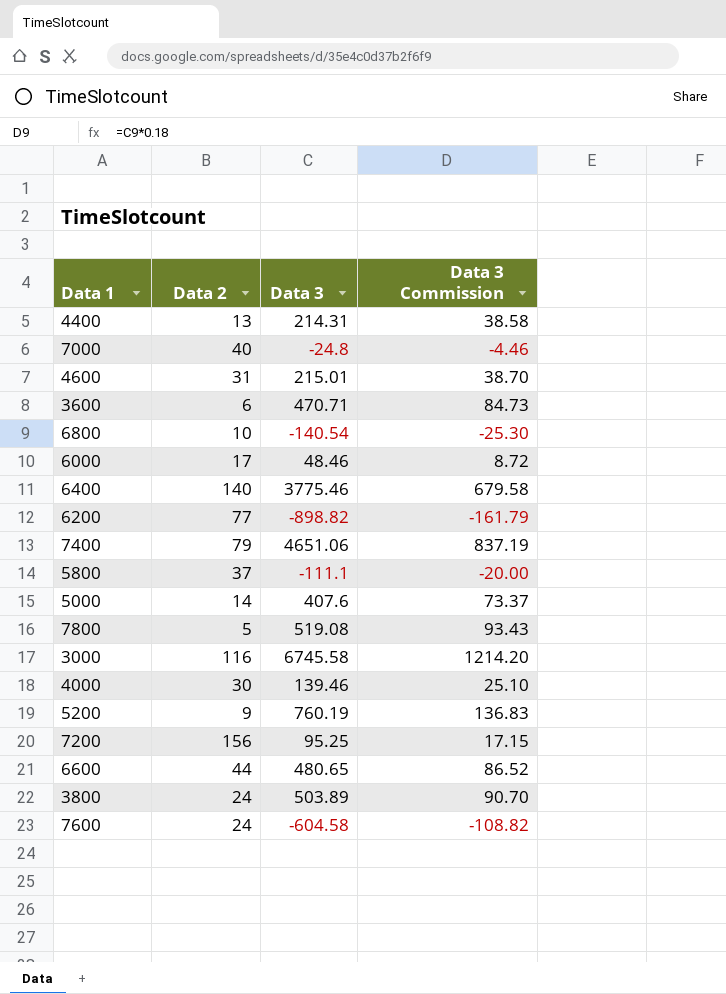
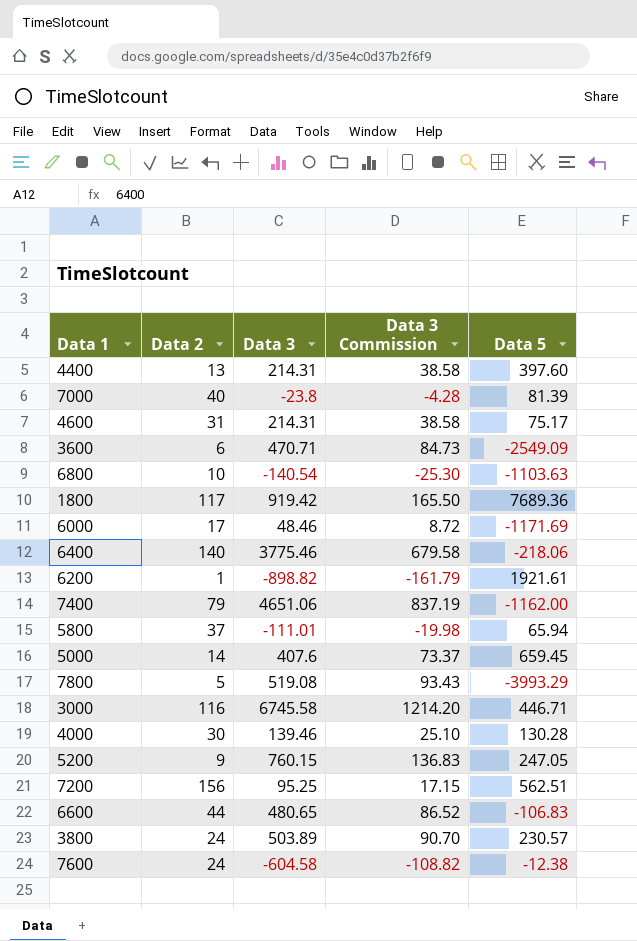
column Data 5 | position: none -> 5
7000 | Data 3: -24.8 -> -23.8
7000 | Data 3 Commission: -4.46 -> -4.28
4600 | Data 3: 215.01 -> 214.31
4600 | Data 3 Commission: 38.70 -> 38.58
row 1800: none -> 117 | 919.42 | 165.50 | 7689.36
6200 | Data 2: 77 -> 1
5800 | Data 3: -111.1 -> -111.01
5800 | Data 3 Commission: -20.00 -> -19.98
5200 | Data 3: 760.19 -> 760.15

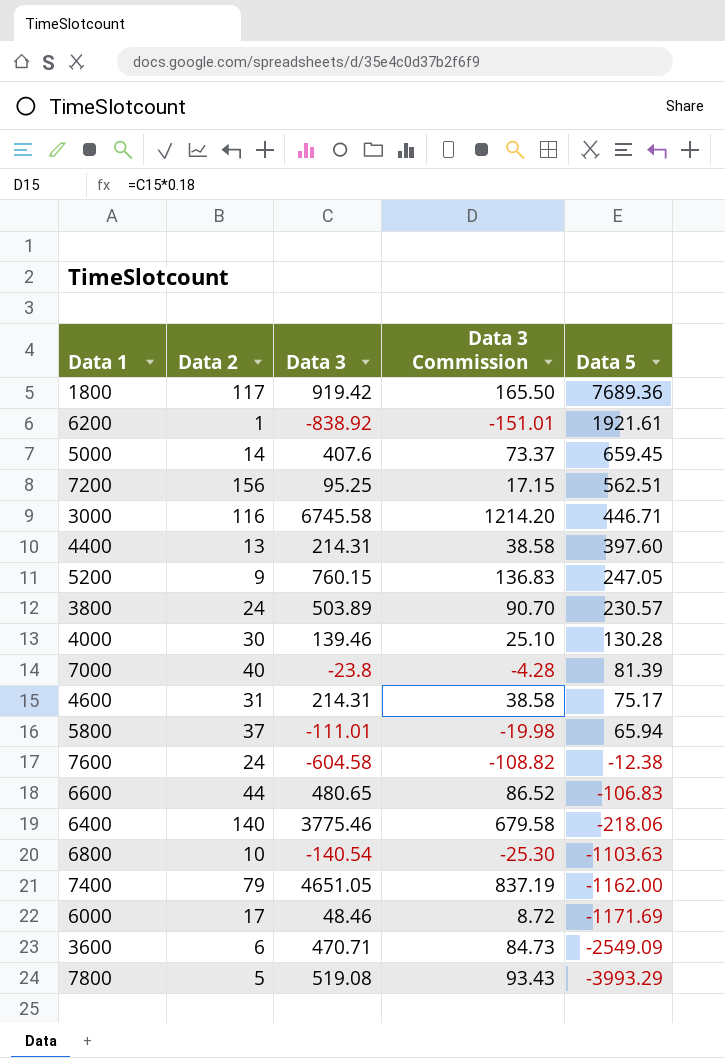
row order: none -> Data 5 descending
6200 | Data 3: -898.82 -> -838.92
6200 | Data 3 Commission: -161.79 -> -151.01
7400 | Data 3: 4651.06 -> 4651.05

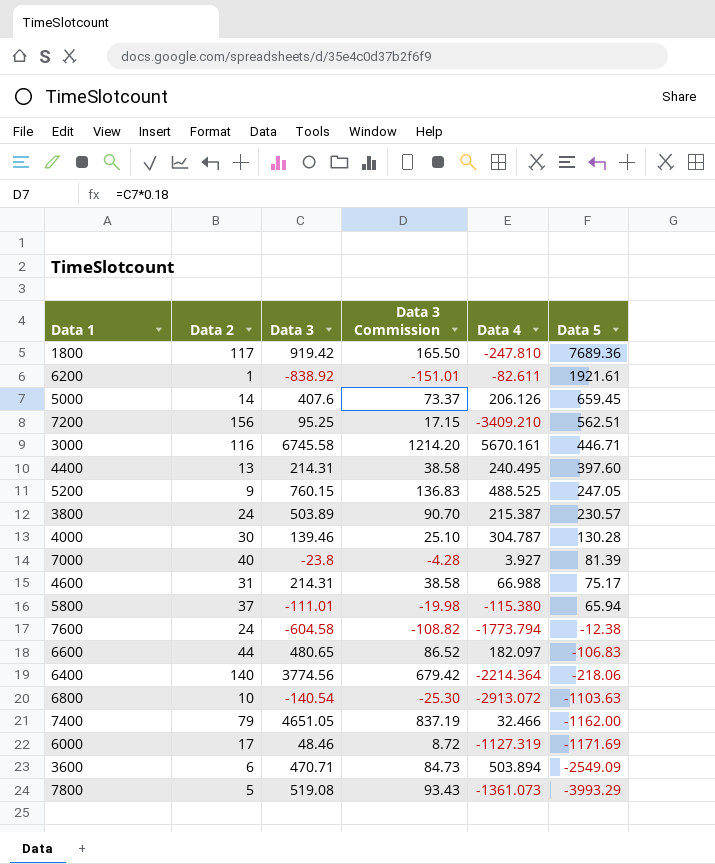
column Data 4 | position: none -> 5
6400 | Data 3: 3775.46 -> 3774.56
6400 | Data 3 Commission: 679.58 -> 679.42

